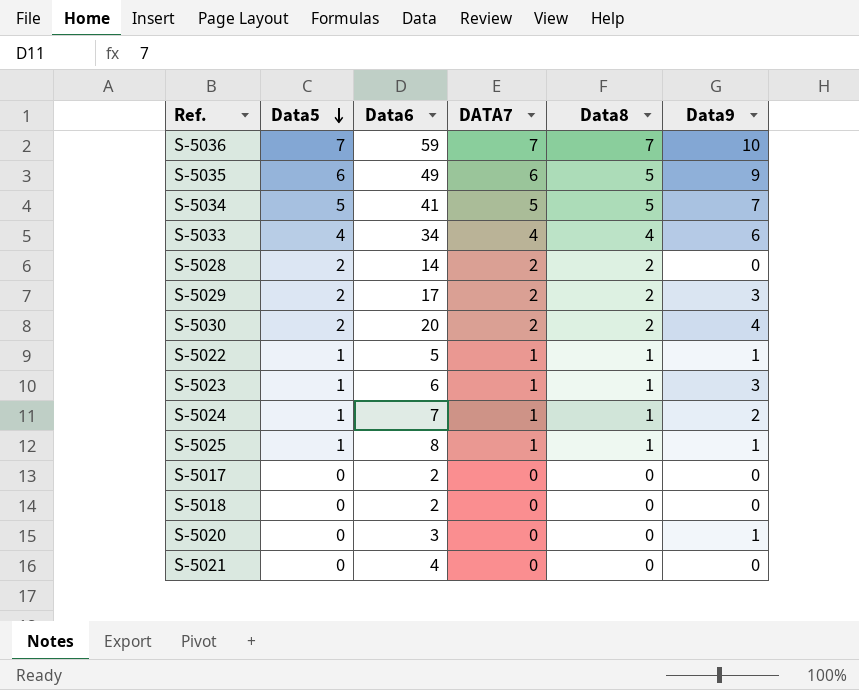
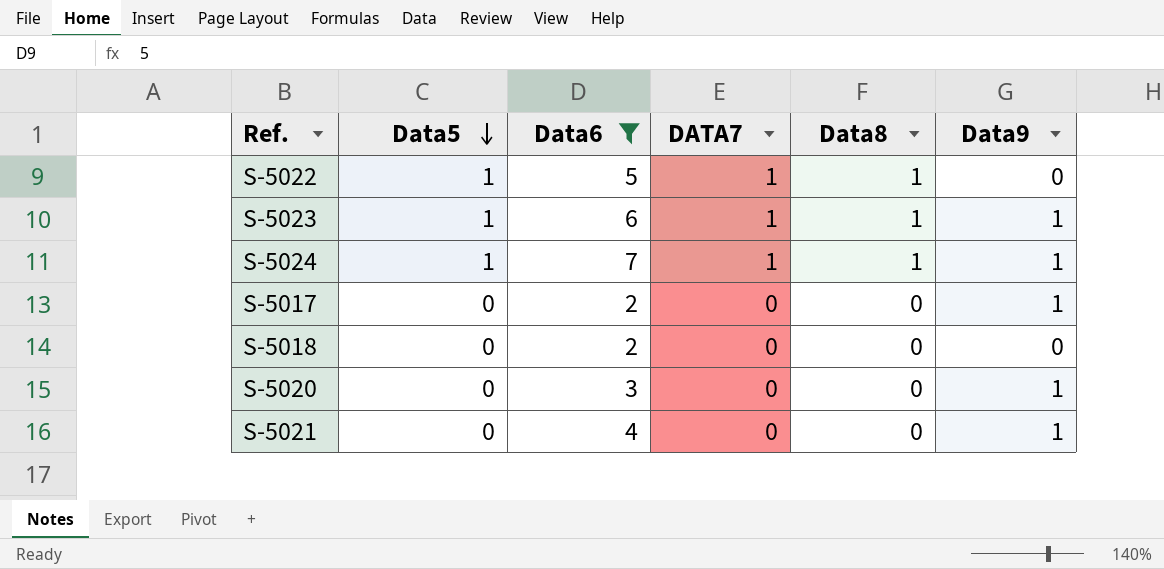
filter: none -> Data6 <= 7
S-5022 | Data9: 1 -> 0
S-5023 | Data9: 3 -> 1
S-5024 | Data9: 2 -> 1
S-5017 | Data9: 0 -> 1
S-5021 | Data9: 0 -> 1

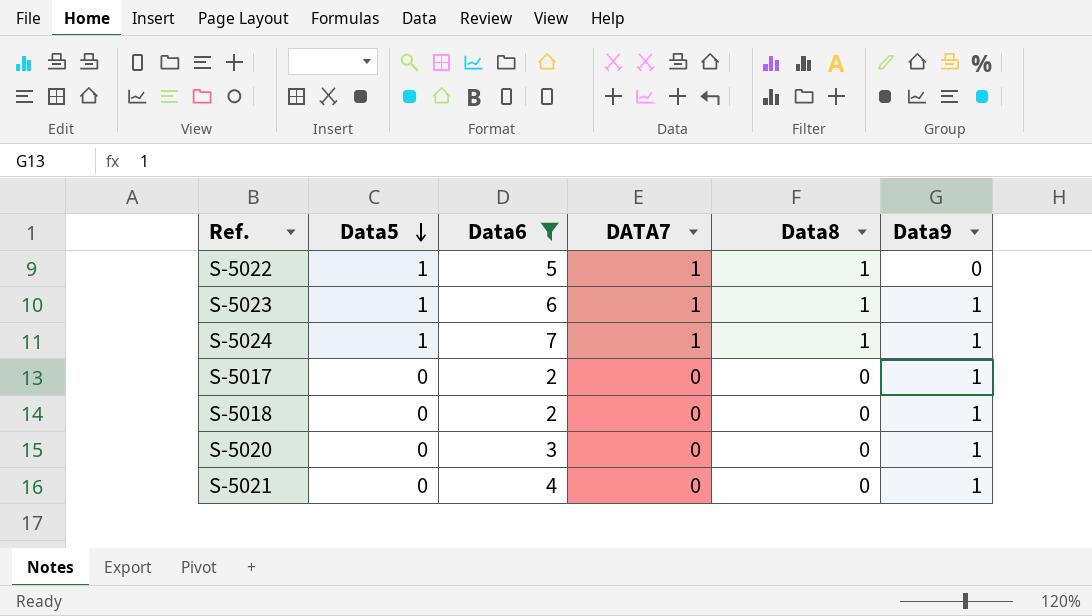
S-5018 | Data9: 0 -> 1

